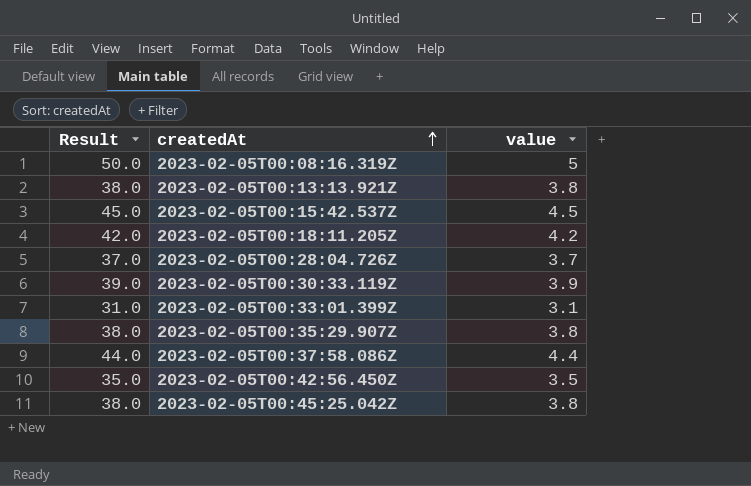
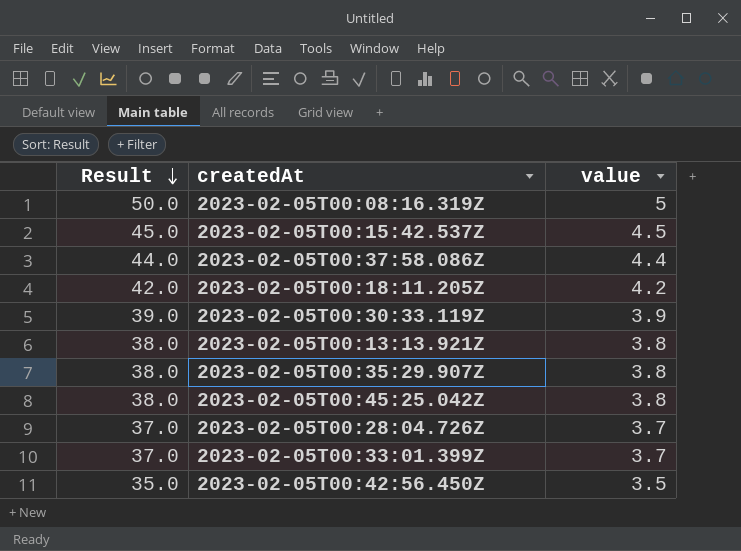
row order: createdAt ascending -> Result descending
2023-02-05T00:33:01.399Z | Result: 31.0 -> 37.0
2023-02-05T00:33:01.399Z | value: 3.1 -> 3.7

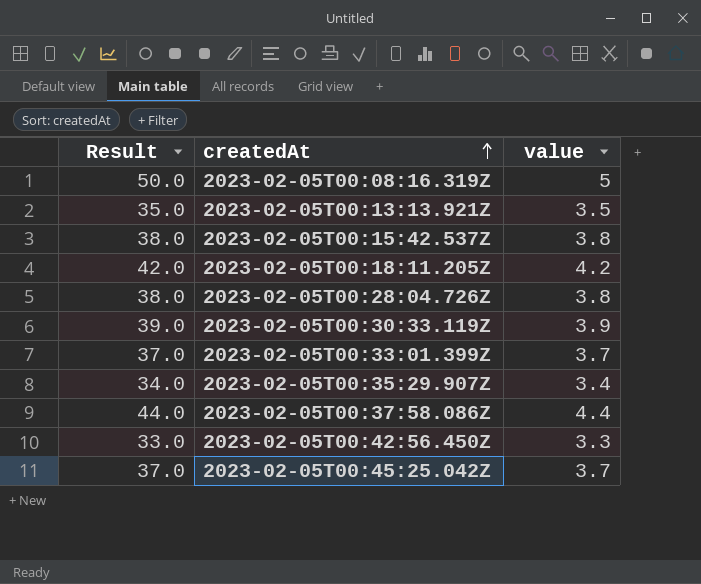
row order: Result descending -> createdAt ascending
2023-02-05T00:13:13.921Z | Result: 38.0 -> 35.0
2023-02-05T00:13:13.921Z | value: 3.8 -> 3.5
2023-02-05T00:15:42.537Z | Result: 45.0 -> 38.0
2023-02-05T00:15:42.537Z | value: 4.5 -> 3.8
2023-02-05T00:28:04.726Z | Result: 37.0 -> 38.0
2023-02-05T00:28:04.726Z | value: 3.7 -> 3.8
2023-02-05T00:35:29.907Z | Result: 38.0 -> 34.0
2023-02-05T00:35:29.907Z | value: 3.8 -> 3.4
2023-02-05T00:42:56.450Z | Result: 35.0 -> 33.0
2023-02-05T00:42:56.450Z | value: 3.5 -> 3.3
2023-02-05T00:45:25.042Z | Result: 38.0 -> 37.0
2023-02-05T00:45:25.042Z | value: 3.8 -> 3.7

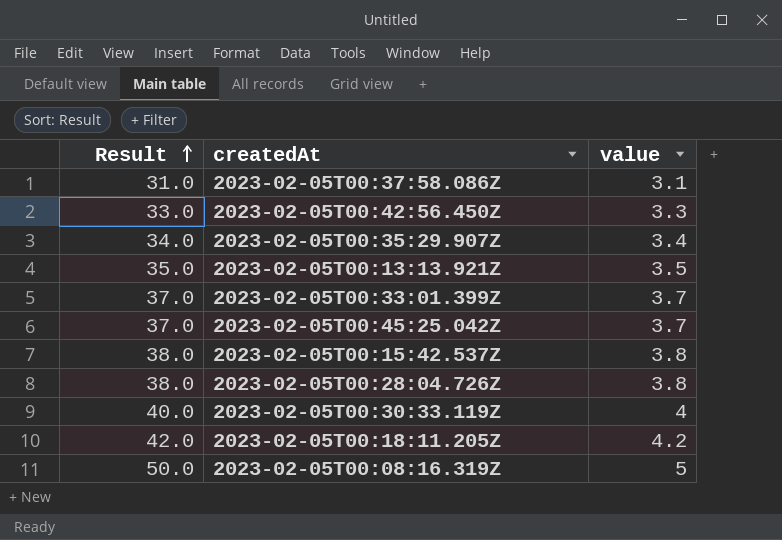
row order: createdAt ascending -> Result ascending
2023-02-05T00:37:58.086Z | Result: 44.0 -> 31.0
2023-02-05T00:37:58.086Z | value: 4.4 -> 3.1
2023-02-05T00:30:33.119Z | Result: 39.0 -> 40.0
2023-02-05T00:30:33.119Z | value: 3.9 -> 4

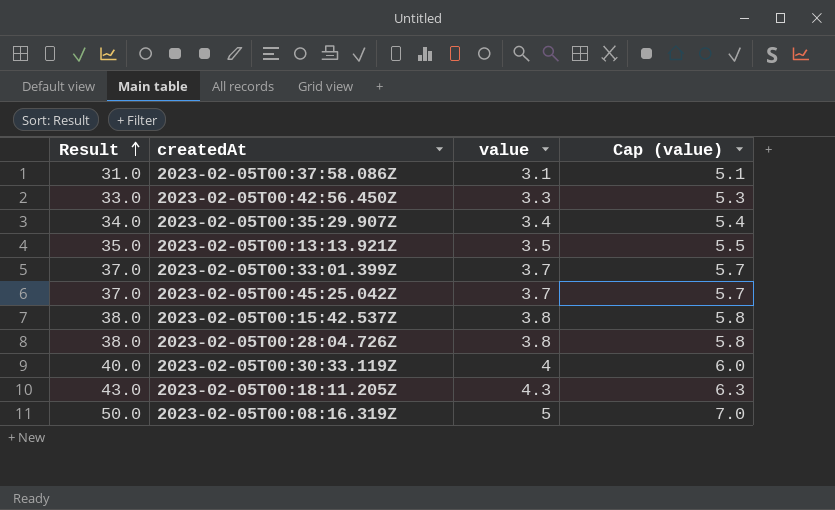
column Cap (value) | formula: none -> [value] + 2
2023-02-05T00:18:11.205Z | Result: 42.0 -> 43.0
2023-02-05T00:18:11.205Z | value: 4.2 -> 4.3

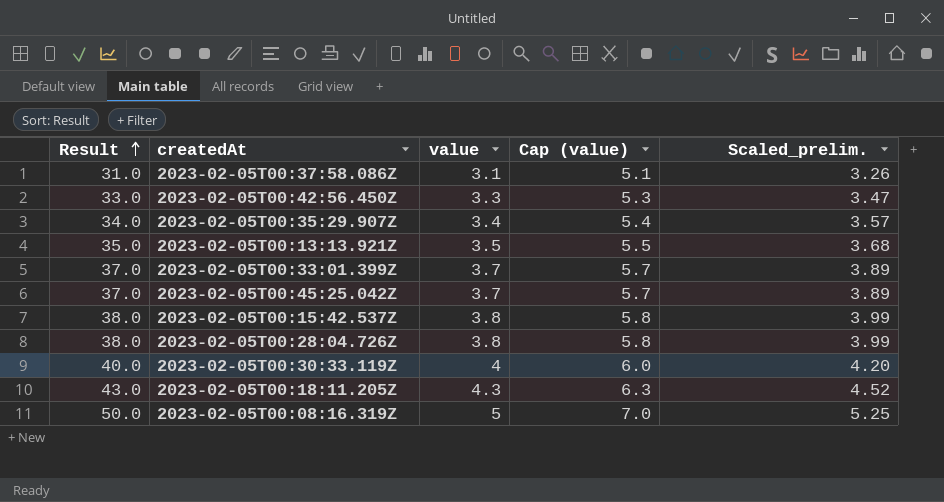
column Scaled_prelim. | formula: none -> [value] * 1.05

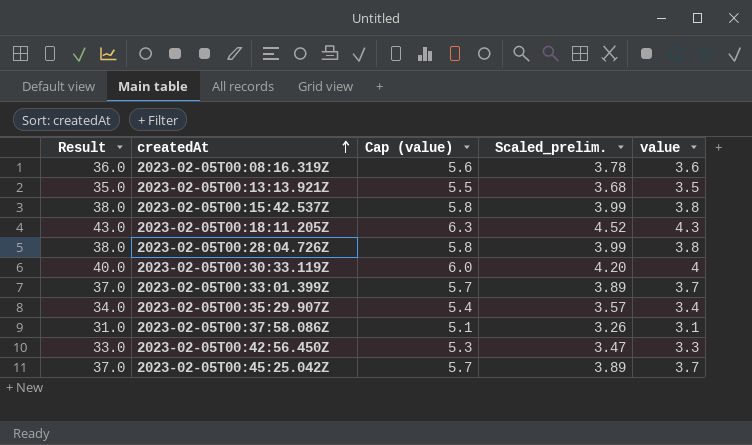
row order: Result ascending -> createdAt ascending
column value | position: 3 -> 5
2023-02-05T00:08:16.319Z | Result: 50.0 -> 36.0
2023-02-05T00:08:16.319Z | Cap (value): 7.0 -> 5.6
2023-02-05T00:08:16.319Z | Scaled_prelim.: 5.25 -> 3.78
2023-02-05T00:08:16.319Z | value: 5 -> 3.6

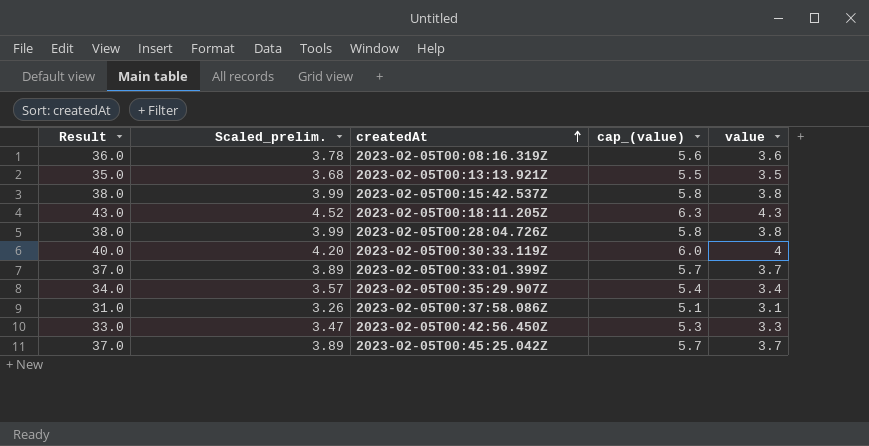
column Scaled_prelim. | position: 4 -> 2
column name: Cap (value) -> cap_(value)

